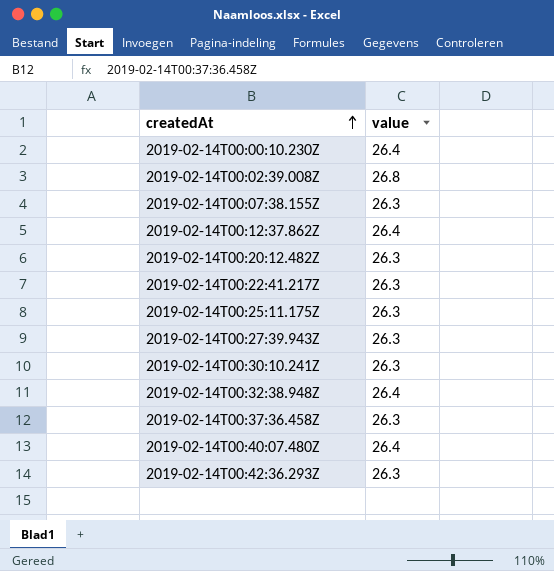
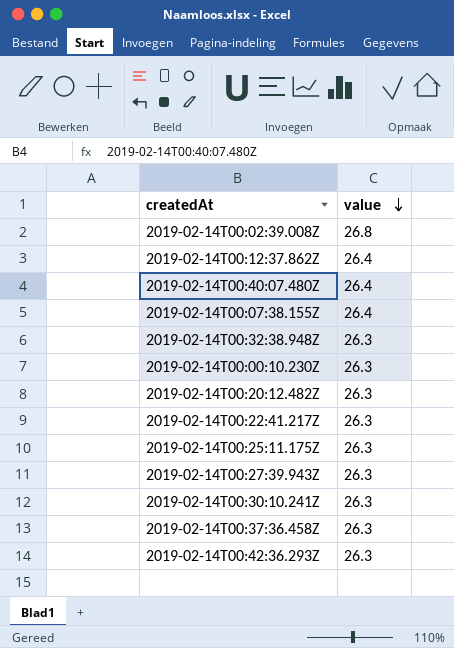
row order: createdAt ascending -> value descending
2019-02-14T00:07:38.155Z | value: 26.3 -> 26.4
2019-02-14T00:32:38.948Z | value: 26.4 -> 26.3
2019-02-14T00:00:10.230Z | value: 26.4 -> 26.3

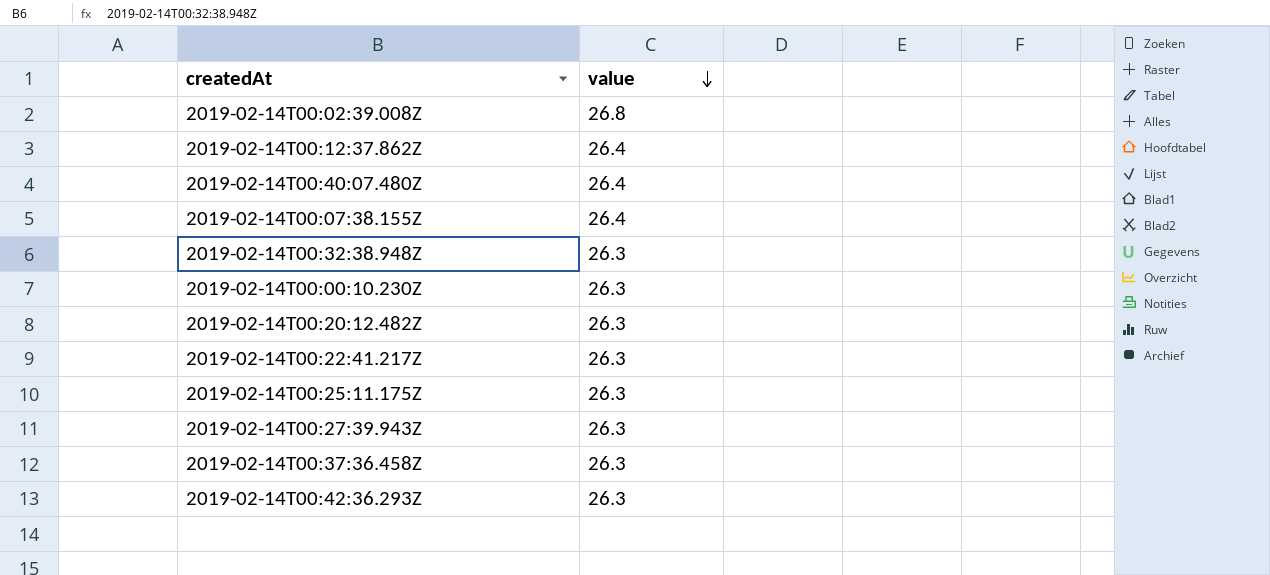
row 2019-02-14T00:30:10.241Z: 26.3 -> none

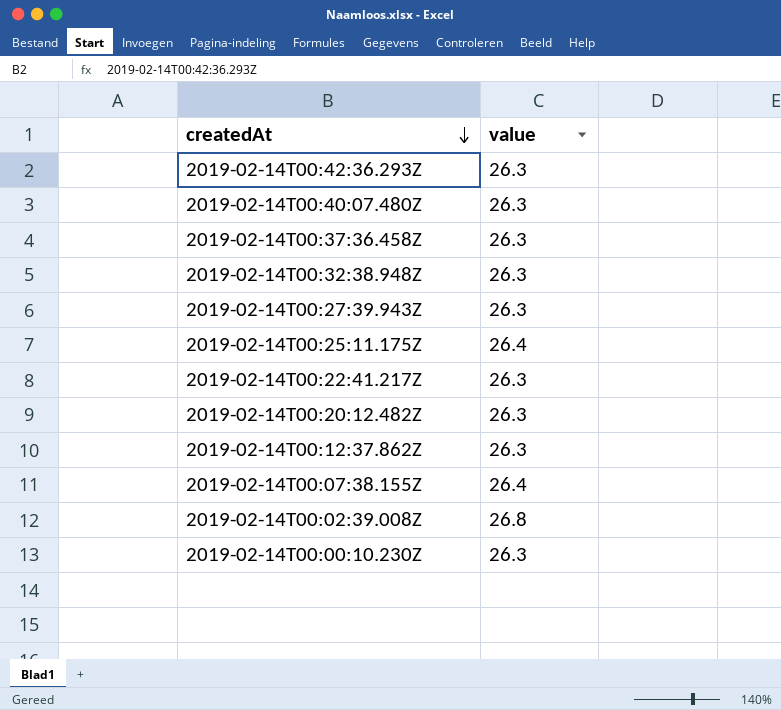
row order: value descending -> createdAt descending
2019-02-14T00:40:07.480Z | value: 26.4 -> 26.3
2019-02-14T00:25:11.175Z | value: 26.3 -> 26.4
2019-02-14T00:12:37.862Z | value: 26.4 -> 26.3

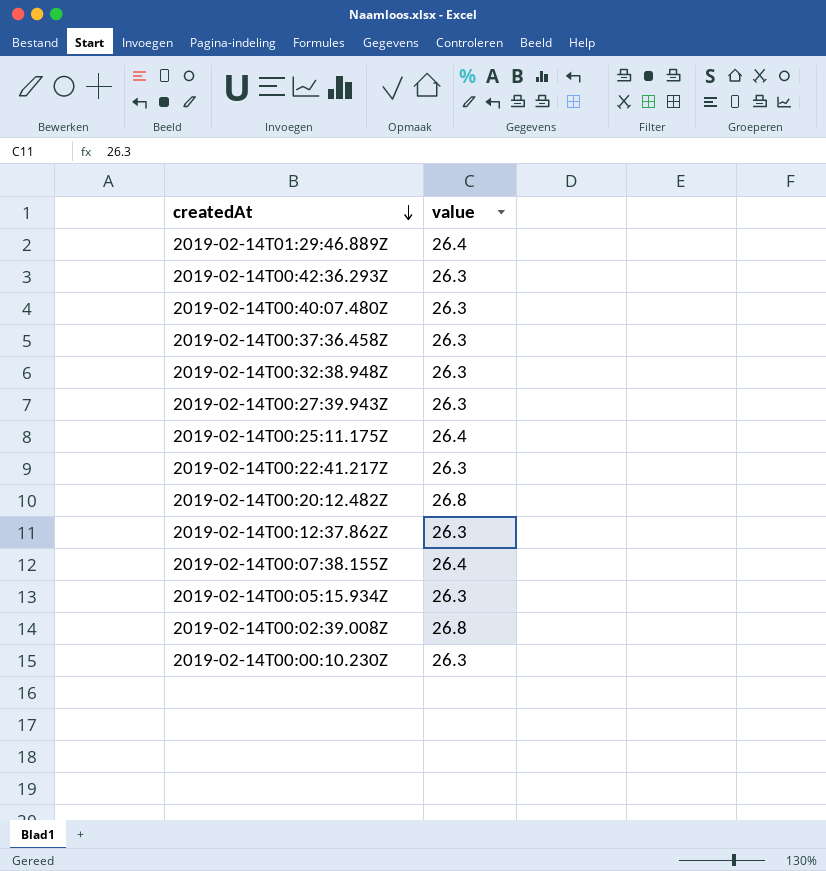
row 2019-02-14T01:29:46.889Z: none -> 26.4
2019-02-14T00:20:12.482Z | value: 26.3 -> 26.8
row 2019-02-14T00:05:15.934Z: none -> 26.3

